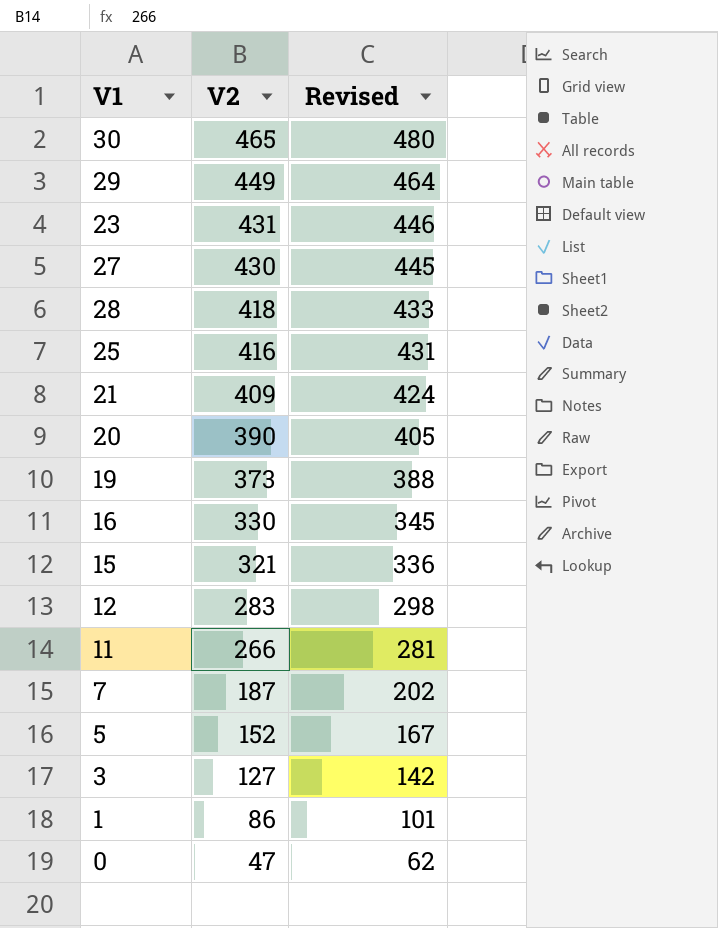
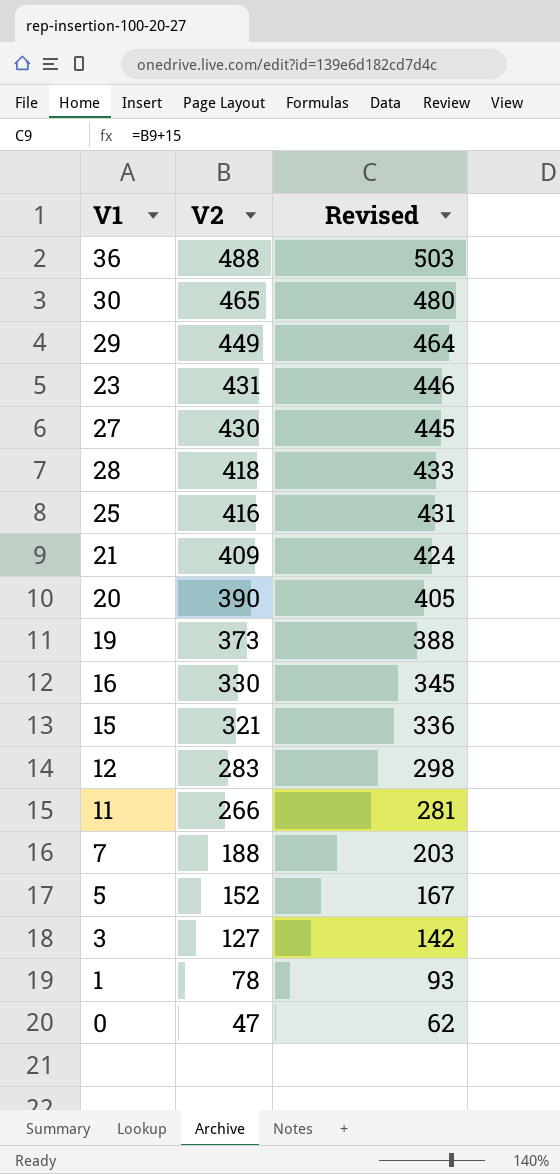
row 36: none -> 488 | 503
7 | V2: 187 -> 188
7 | Revised: 202 -> 203
1 | V2: 86 -> 78
1 | Revised: 101 -> 93

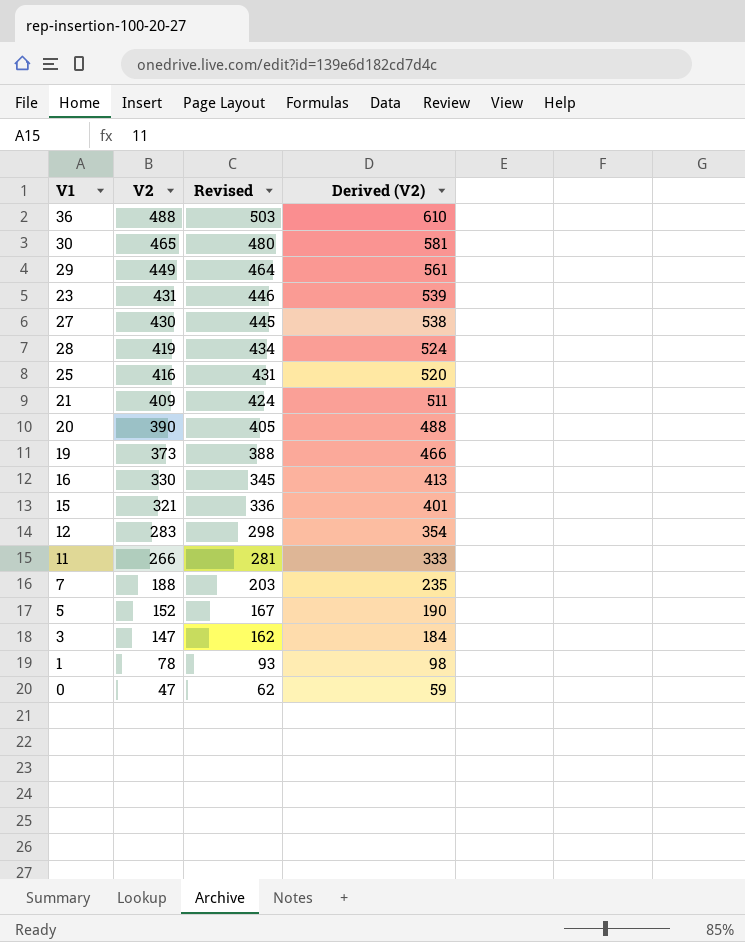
column Derived (V2) | formula: none -> [V2] * 1.25
28 | V2: 418 -> 419
28 | Revised: 433 -> 434
3 | V2: 127 -> 147
3 | Revised: 142 -> 162

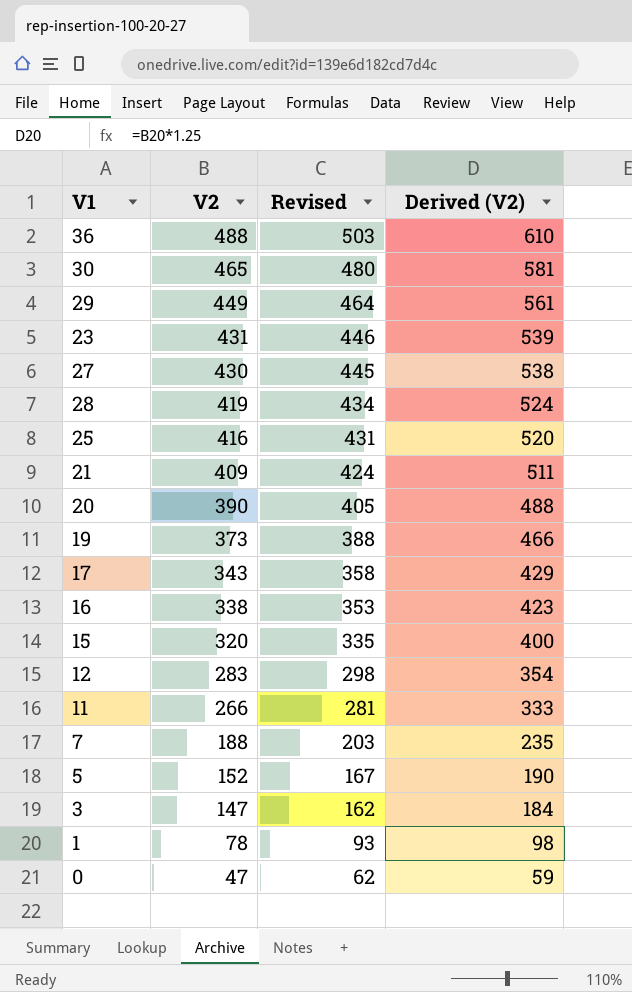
row 17: none -> 343 | 358 | 429
16 | V2: 330 -> 338
16 | Revised: 345 -> 353
16 | Derived (V2): 413 -> 423
15 | V2: 321 -> 320
15 | Revised: 336 -> 335
15 | Derived (V2): 401 -> 400

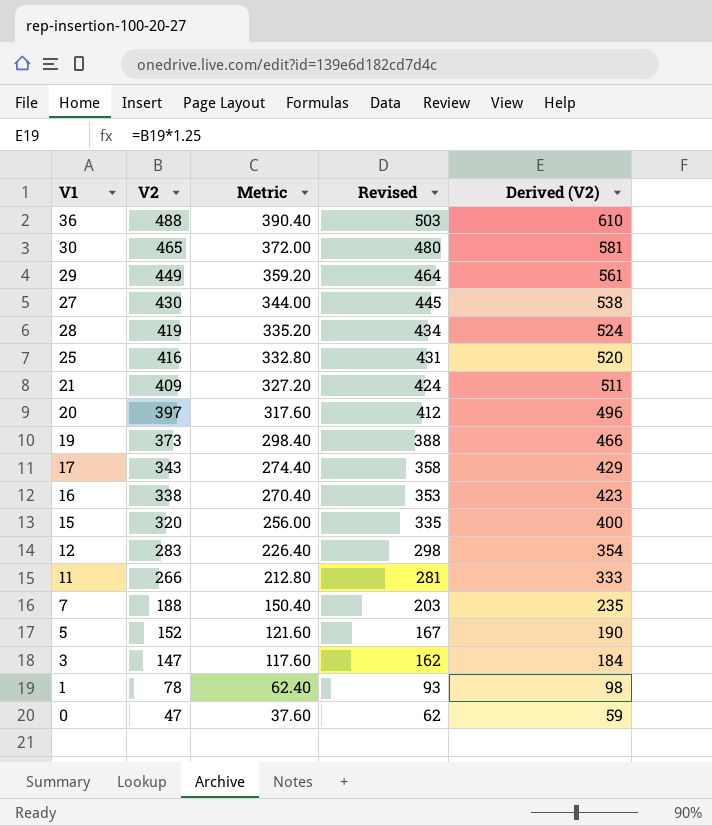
column Metric | formula: none -> [V2] * 0.8
row 23: 431 | 446 | 539 -> none
20 | V2: 390 -> 397
20 | Revised: 405 -> 412
20 | Derived (V2): 488 -> 496

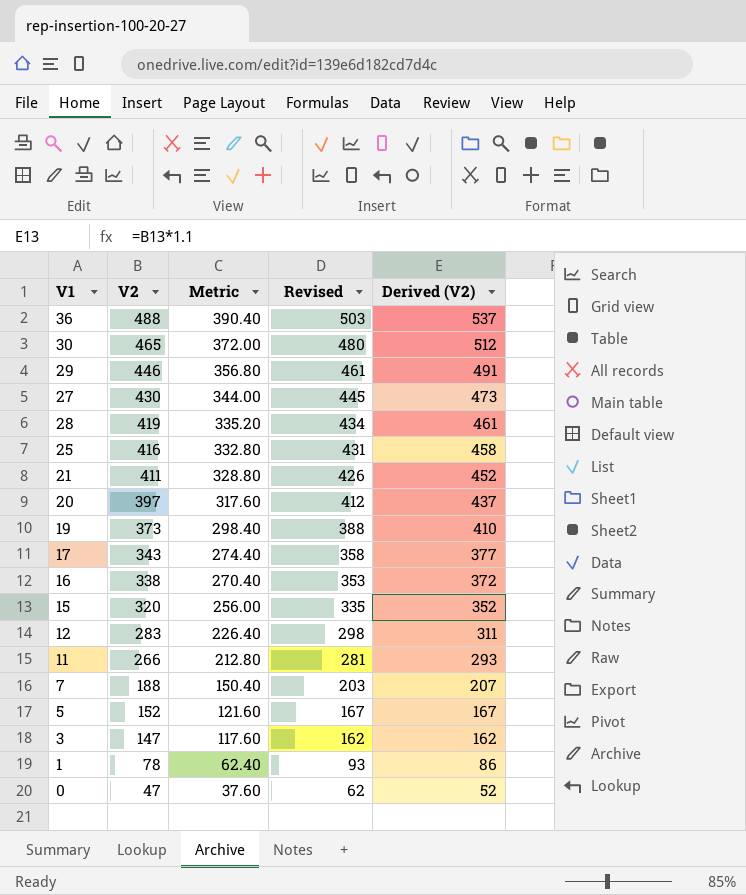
column Derived (V2) | formula: [V2] * 1.25 -> [V2] * 1.1
29 | V2: 449 -> 446
29 | Metric: 359.20 -> 356.80
29 | Revised: 464 -> 461
21 | V2: 409 -> 411
21 | Metric: 327.20 -> 328.80
21 | Revised: 424 -> 426

